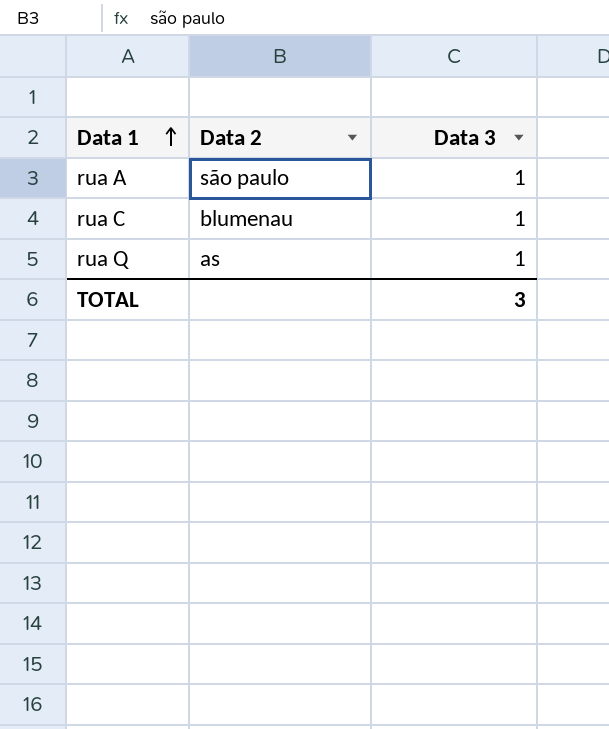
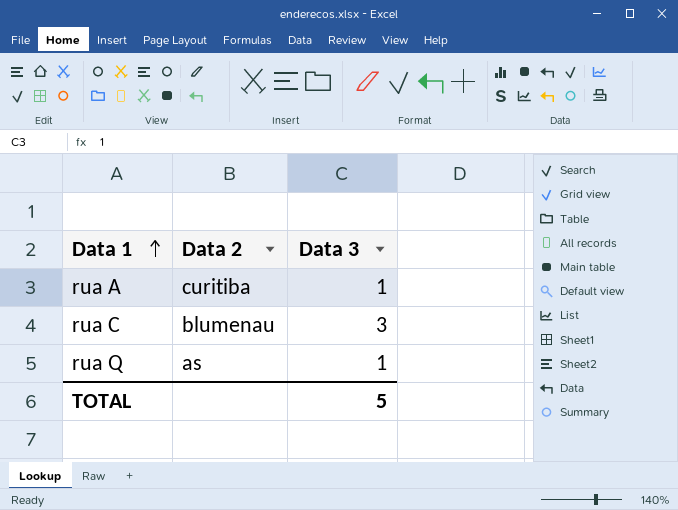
rua A | Data 2: são paulo -> curitiba
rua C | Data 3: 1 -> 3
TOTAL | Data 3: 3 -> 5

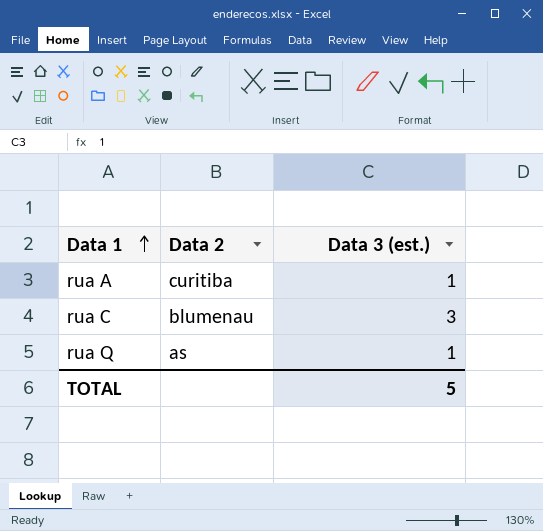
column name: Data 3 -> Data 3 (est.)

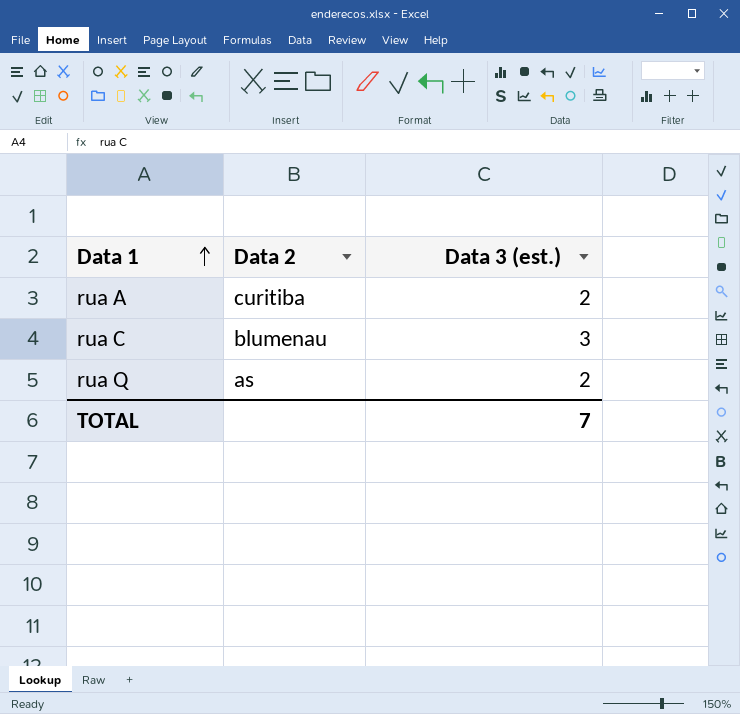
rua A | Data 3 (est.): 1 -> 2
rua Q | Data 3 (est.): 1 -> 2
TOTAL | Data 3 (est.): 5 -> 7

